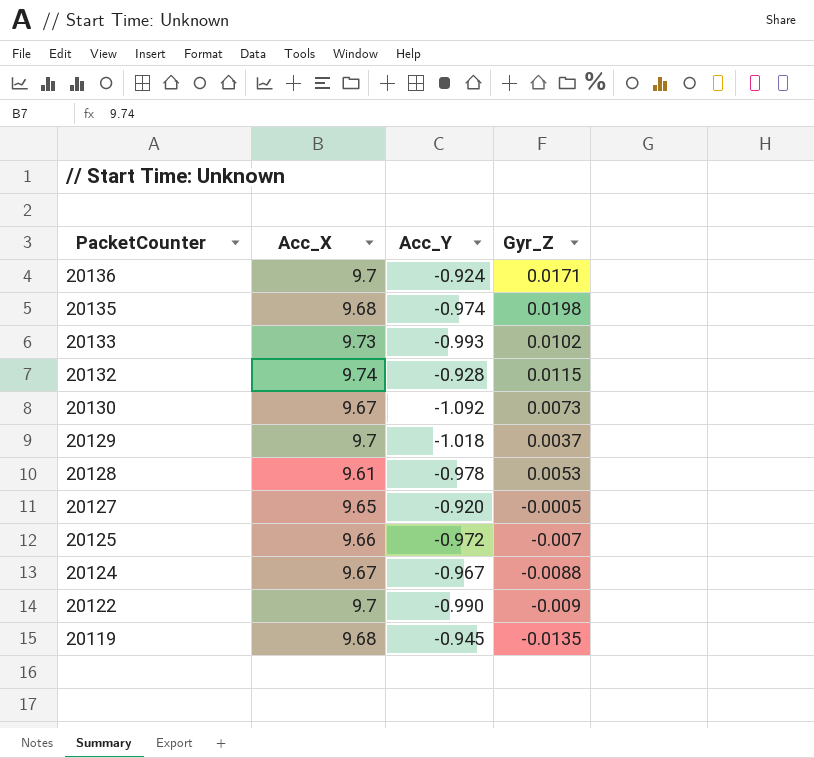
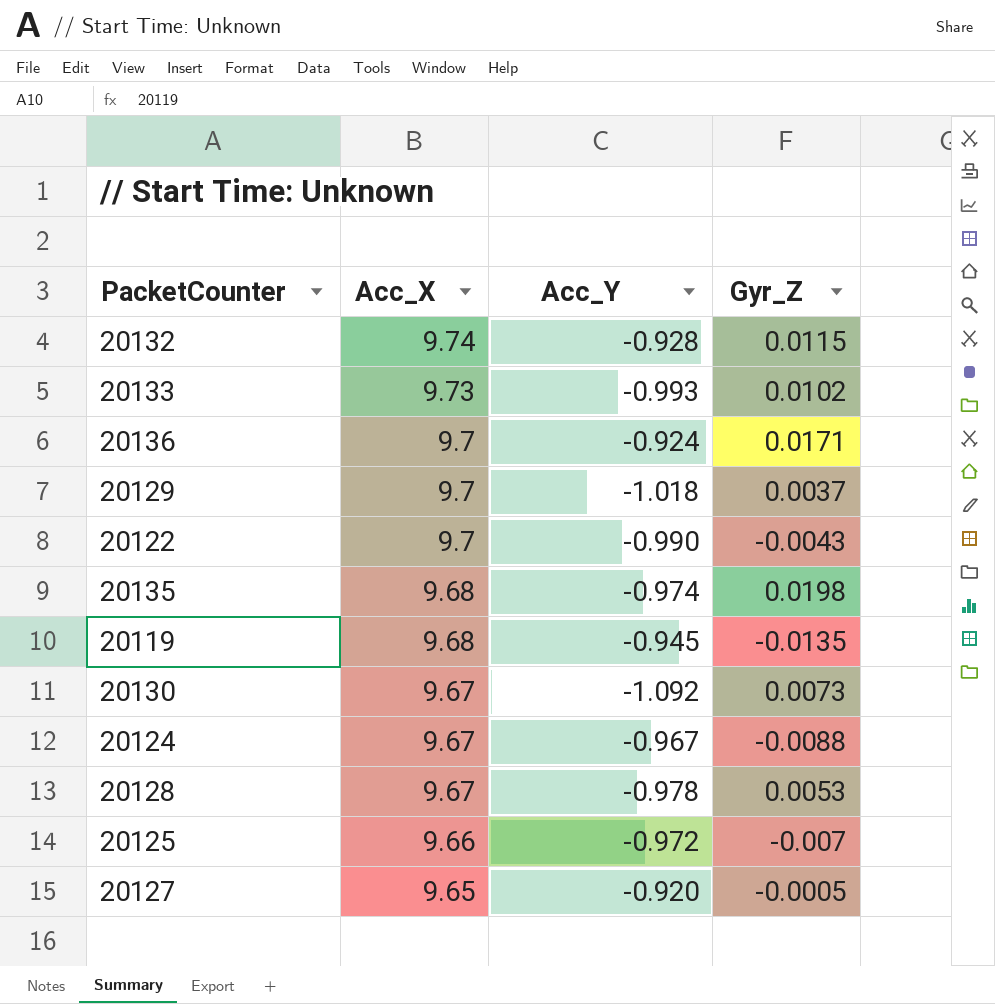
row order: PacketCounter descending -> Acc_X descending
20122 | Gyr_Z: -0.009 -> -0.0043
20128 | Acc_X: 9.61 -> 9.67

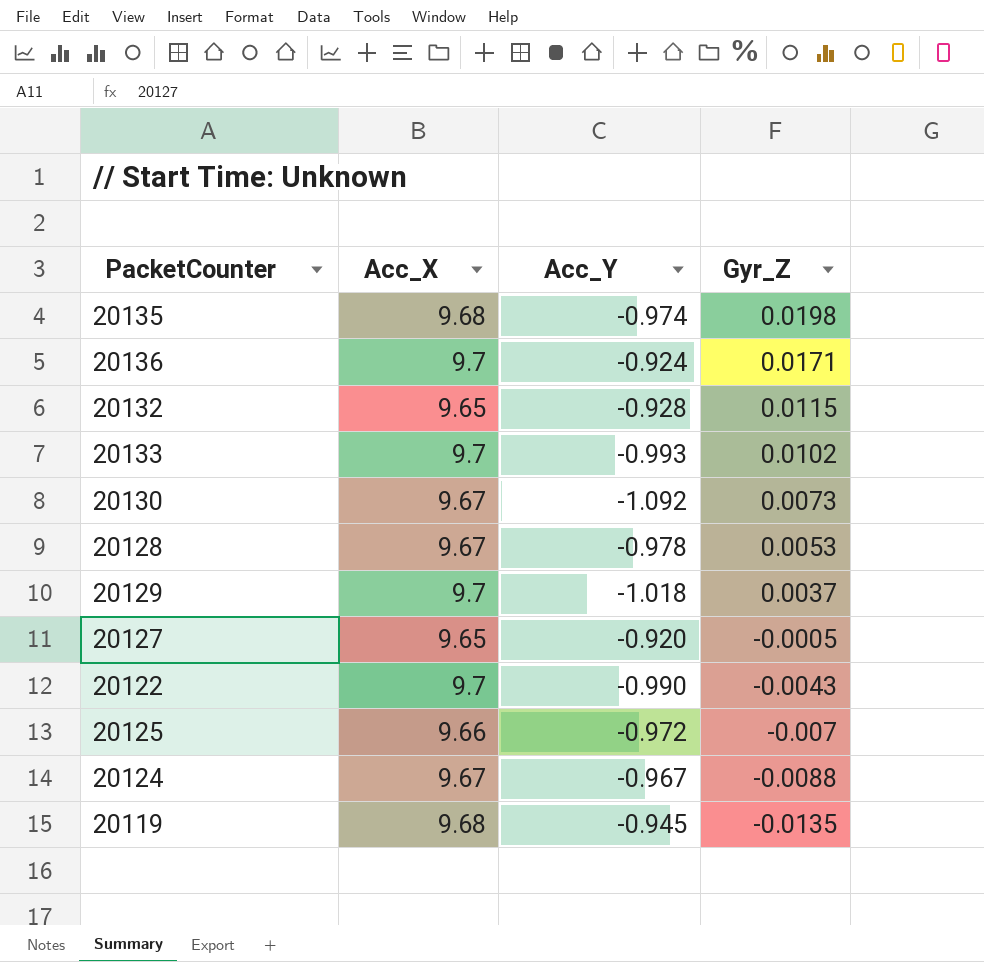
row order: Acc_X descending -> Gyr_Z descending
20132 | Acc_X: 9.74 -> 9.65
20133 | Acc_X: 9.73 -> 9.7

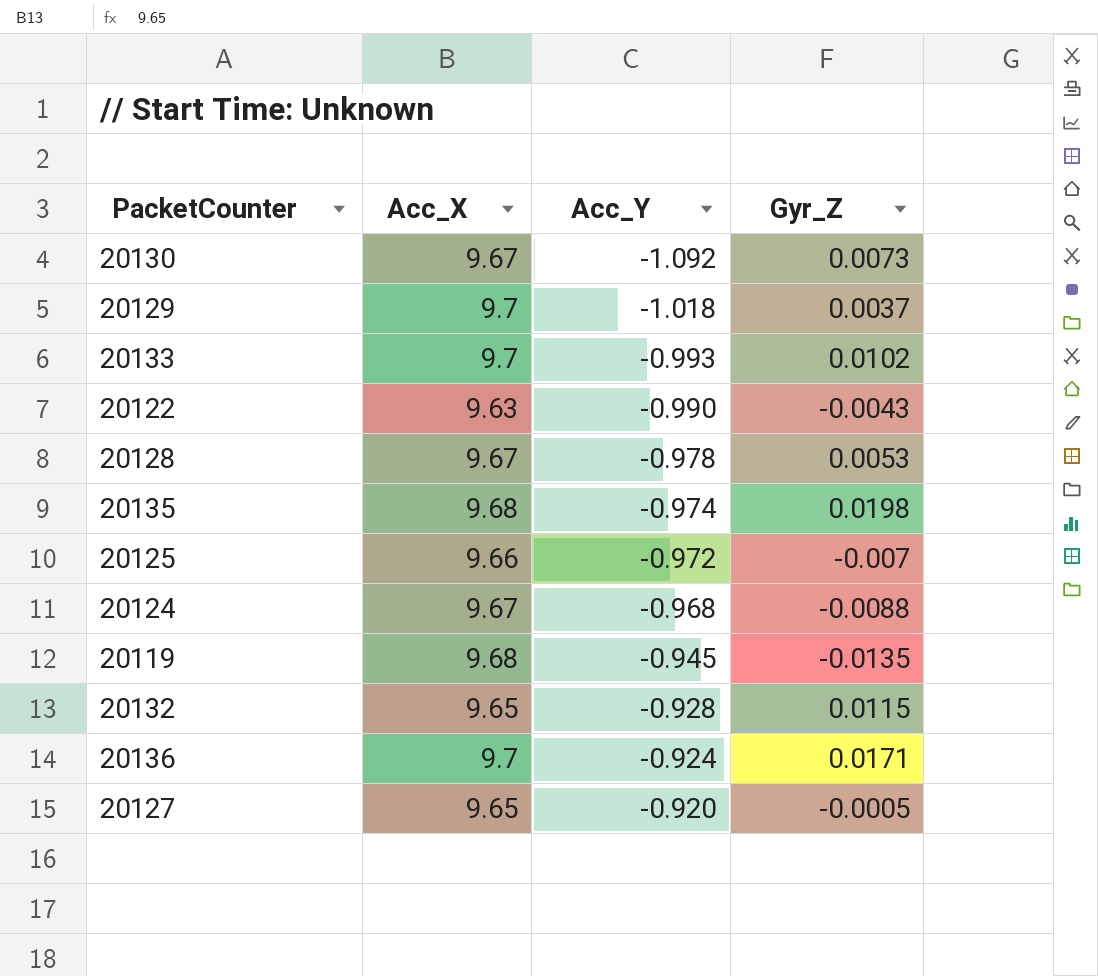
row order: Gyr_Z descending -> Acc_Y ascending
20122 | Acc_X: 9.7 -> 9.63
20124 | Acc_Y: -0.967 -> -0.968

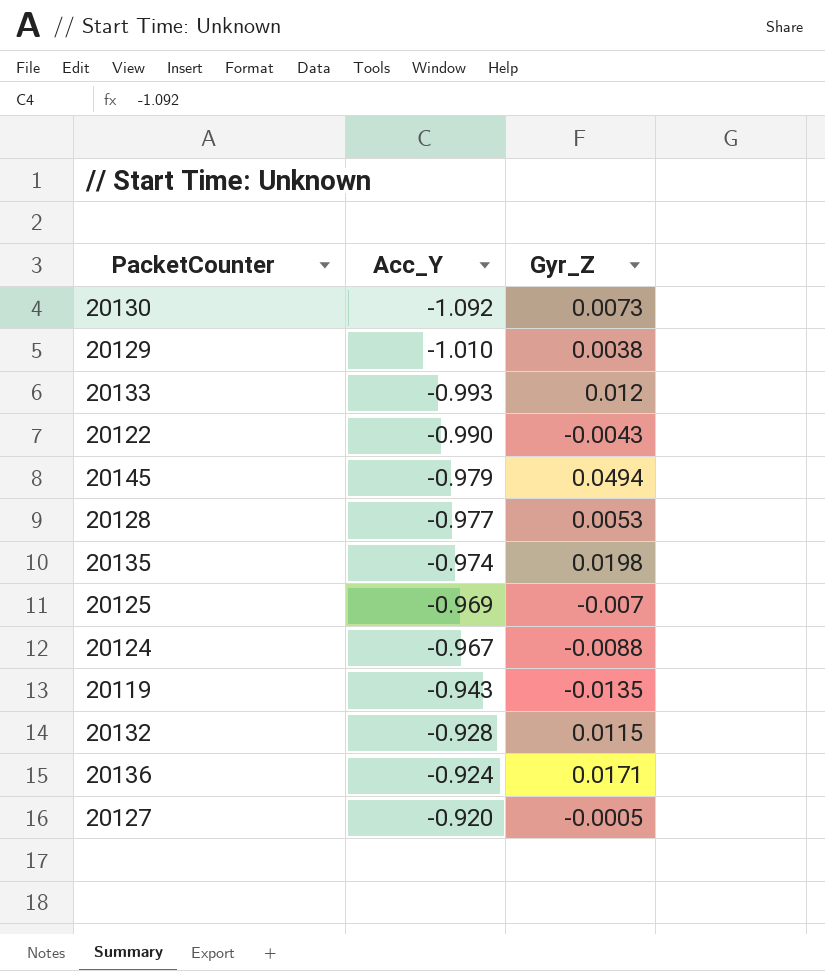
column Acc_X | position: 2 -> none
20129 | Acc_Y: -1.018 -> -1.010
20129 | Gyr_Z: 0.0037 -> 0.0038
20133 | Gyr_Z: 0.0102 -> 0.012
row 20145: none -> -0.979 | 0.0494
20128 | Acc_Y: -0.978 -> -0.977
20125 | Acc_Y: -0.972 -> -0.969
20124 | Acc_Y: -0.968 -> -0.967
20119 | Acc_Y: -0.945 -> -0.943

